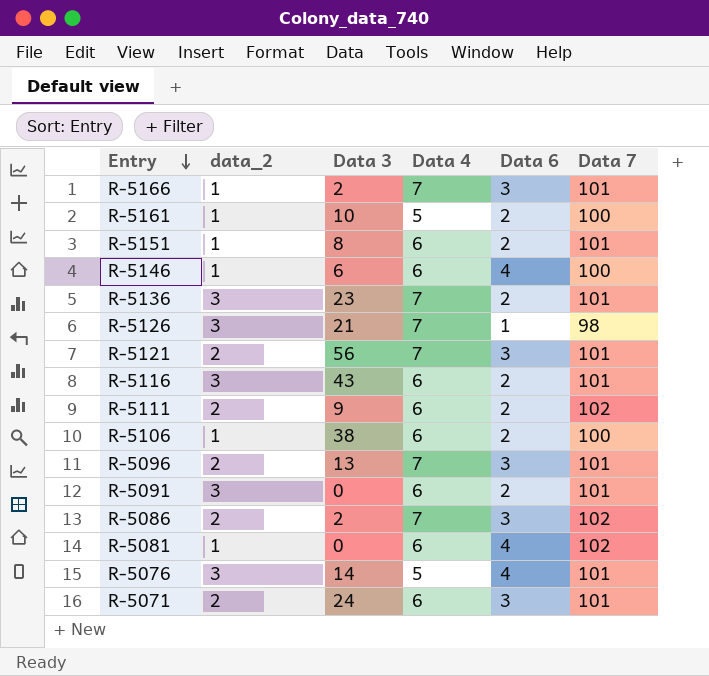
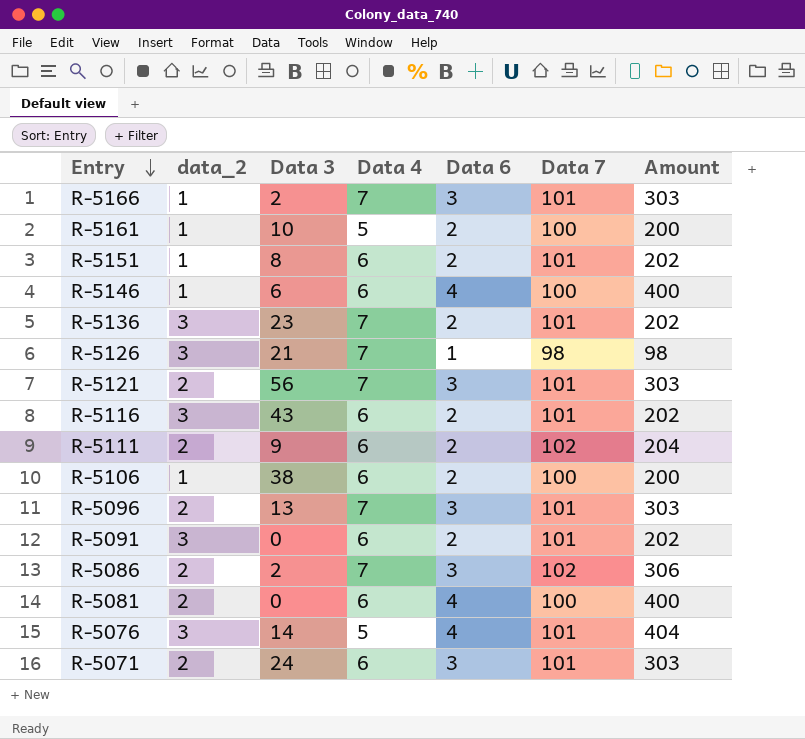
column Amount | formula: none -> [Data 6] * [Data 7]
R-5081 | data_2: 1 -> 2
R-5081 | Data 7: 102 -> 100

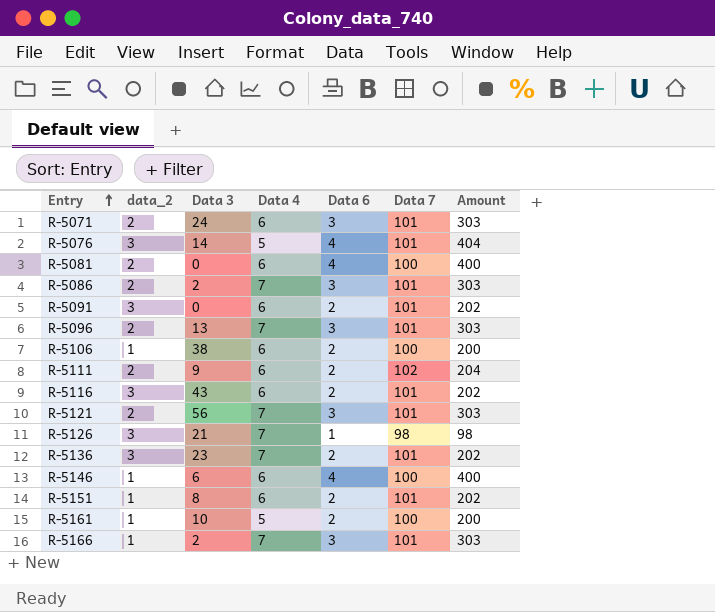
row order: Entry descending -> Entry ascending
R-5086 | Data 7: 102 -> 101
R-5086 | Amount: 306 -> 303

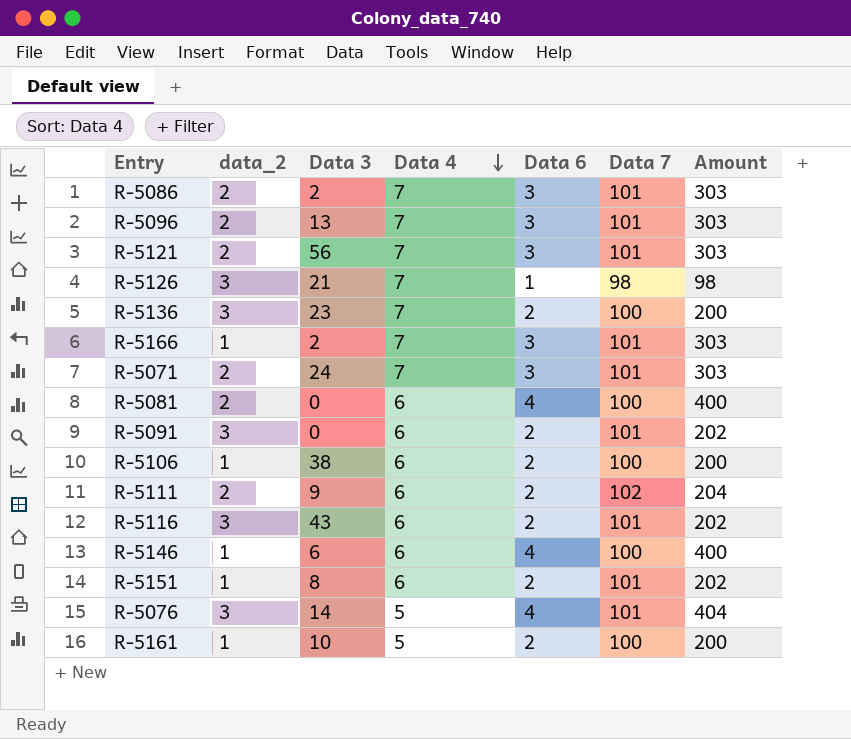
row order: Entry ascending -> Data 4 descending
R-5136 | Data 7: 101 -> 100
R-5136 | Amount: 202 -> 200
R-5071 | Data 4: 6 -> 7

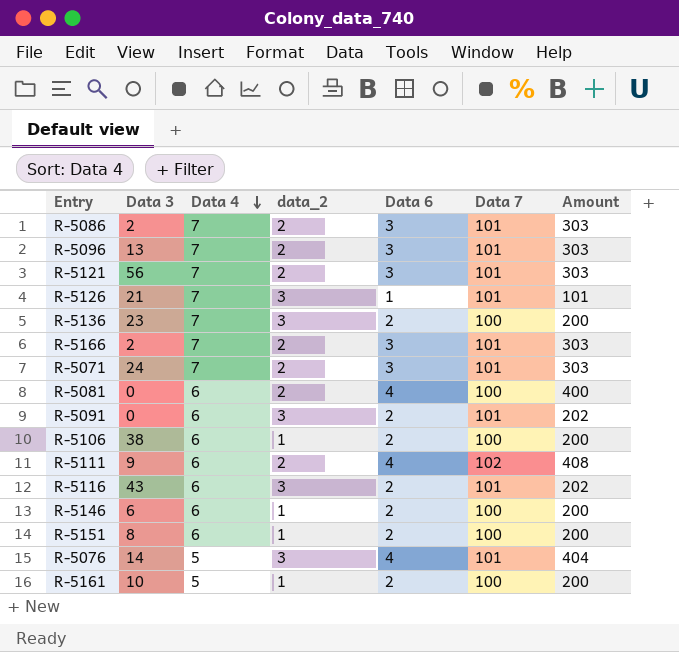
column data_2 | position: 2 -> 4
R-5126 | Data 7: 98 -> 101
R-5126 | Amount: 98 -> 101
R-5166 | data_2: 1 -> 2
R-5111 | Data 6: 2 -> 4
R-5111 | Amount: 204 -> 408
R-5146 | Data 6: 4 -> 2
R-5146 | Amount: 400 -> 200
R-5151 | Data 7: 101 -> 100
R-5151 | Amount: 202 -> 200

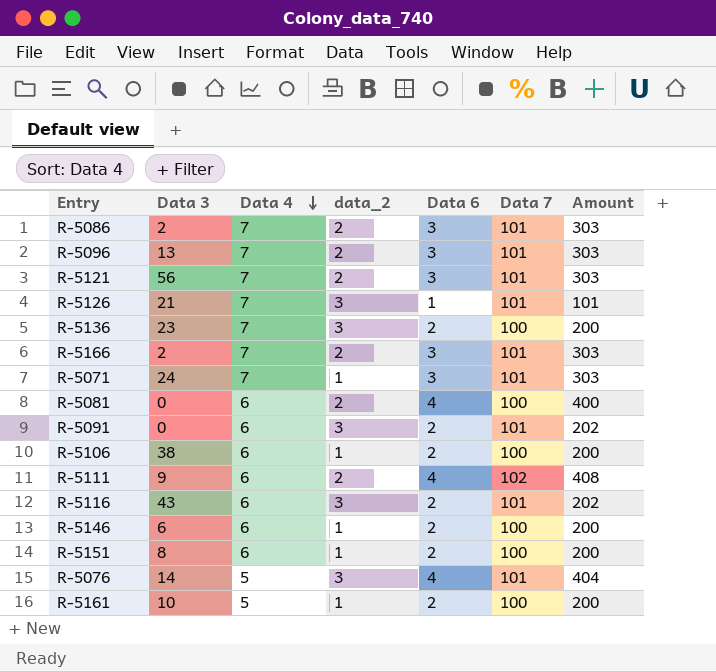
R-5071 | data_2: 2 -> 1

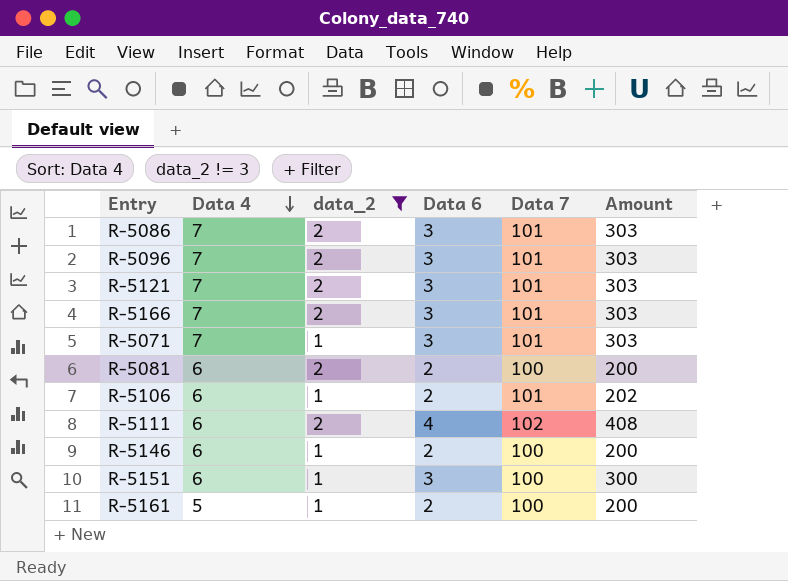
filter: none -> data_2 != 3
column Data 3 | position: 2 -> none
R-5081 | Data 6: 4 -> 2
R-5081 | Amount: 400 -> 200
R-5106 | Data 7: 100 -> 101
R-5106 | Amount: 200 -> 202
R-5151 | Data 6: 2 -> 3
R-5151 | Amount: 200 -> 300

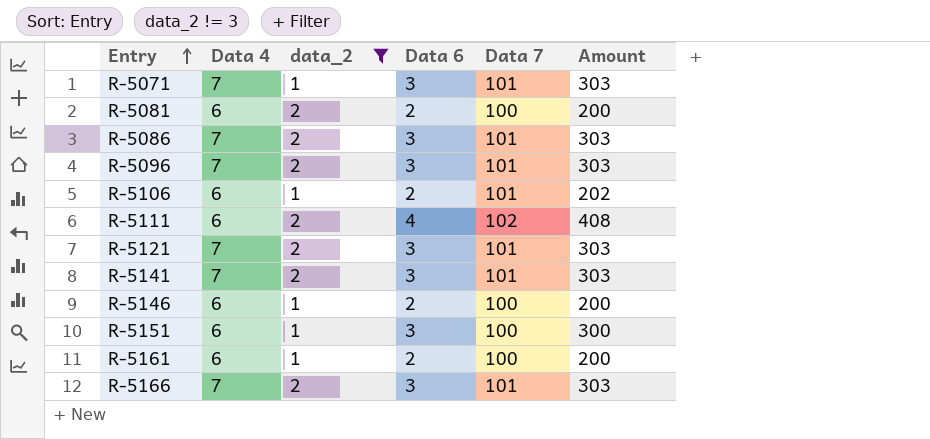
row order: Data 4 descending -> Entry ascending
row R-5141: none -> 7 | 2 | 3 | 101 | 303
R-5161 | Data 4: 5 -> 6

